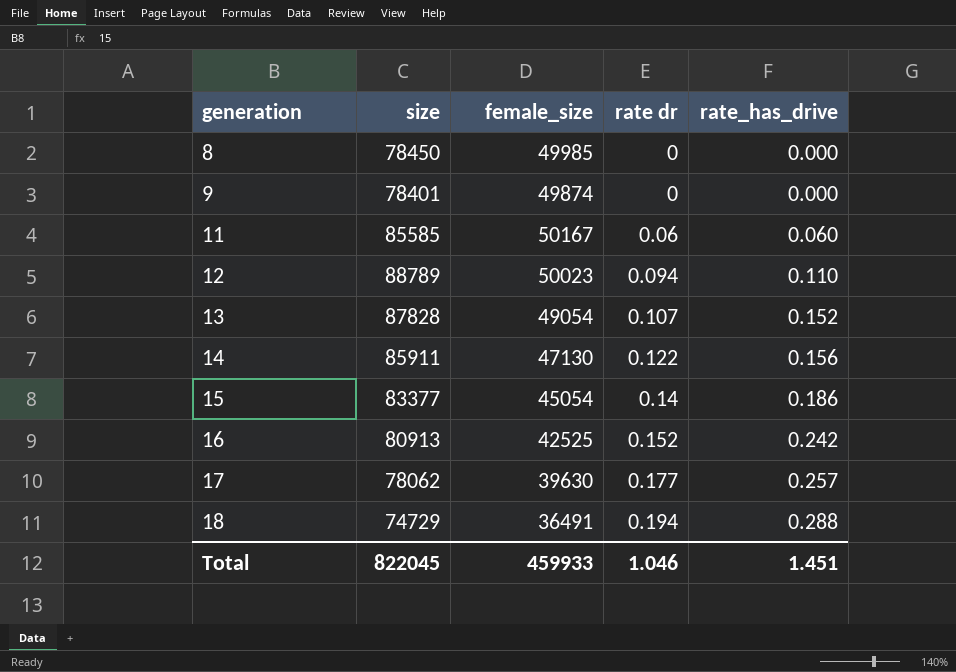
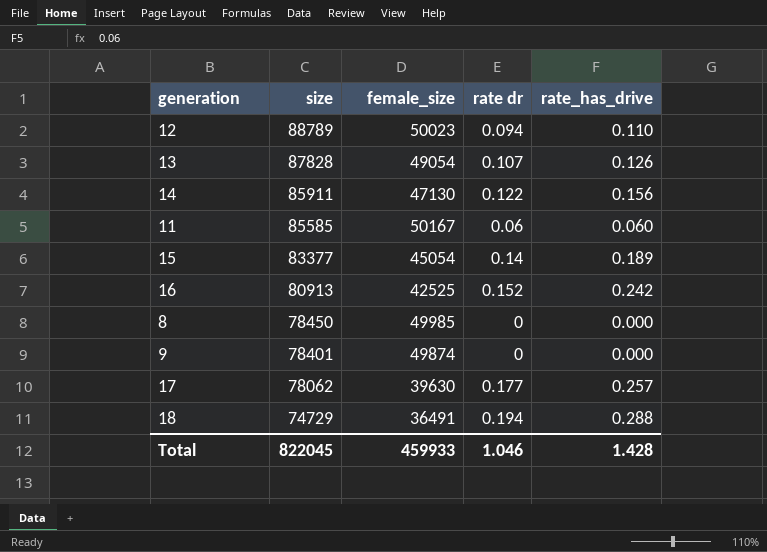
row order: generation ascending -> size descending
13 | rate_has_drive: 0.152 -> 0.126
15 | rate_has_drive: 0.186 -> 0.189
Total | rate_has_drive: 1.451 -> 1.428

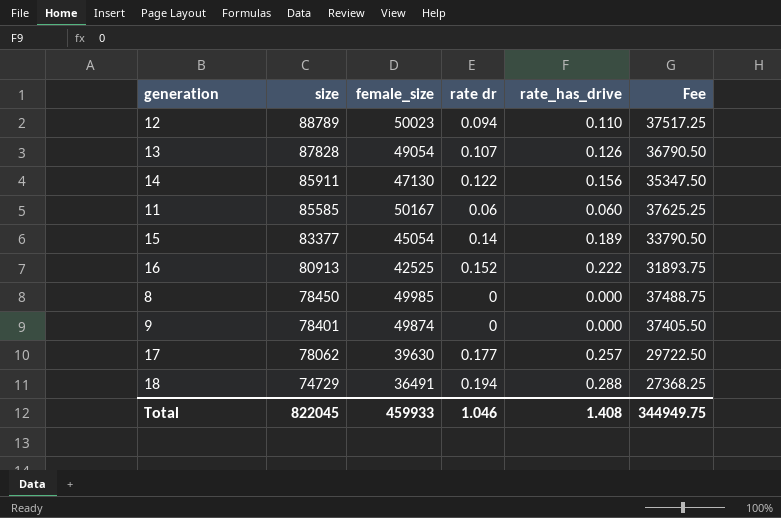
column Fee | formula: none -> [female_size] * 0.75
16 | rate_has_drive: 0.242 -> 0.222
Total | rate_has_drive: 1.428 -> 1.408

